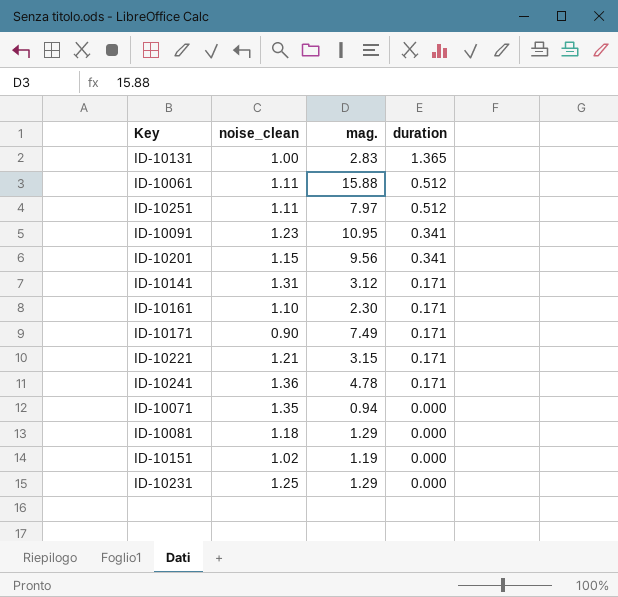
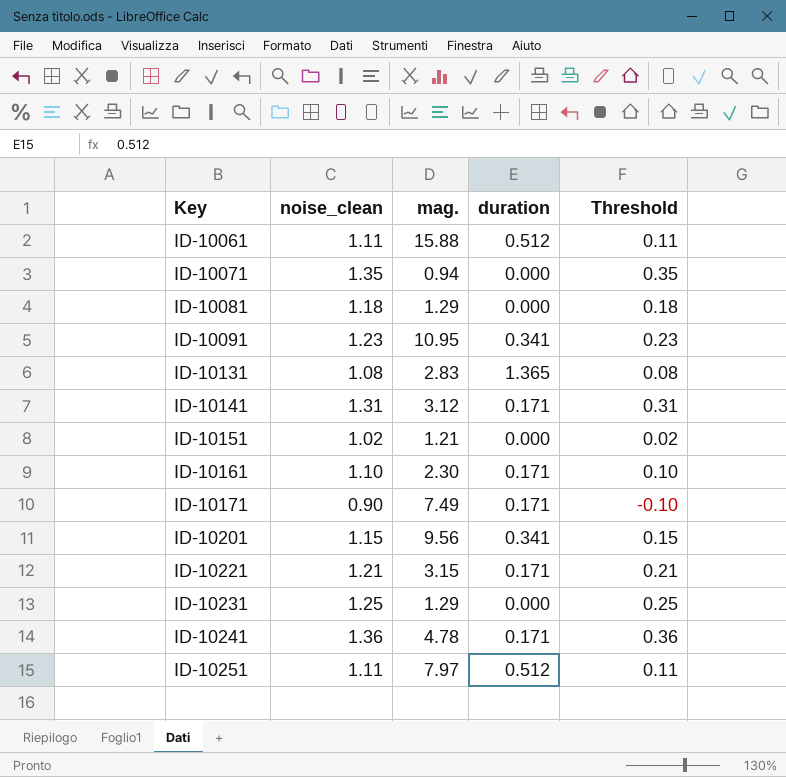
row order: duration descending -> Key ascending
column Threshold | formula: none -> [noise_clean] - 1
ID-10131 | noise_clean: 1.00 -> 1.08
ID-10151 | mag.: 1.19 -> 1.21

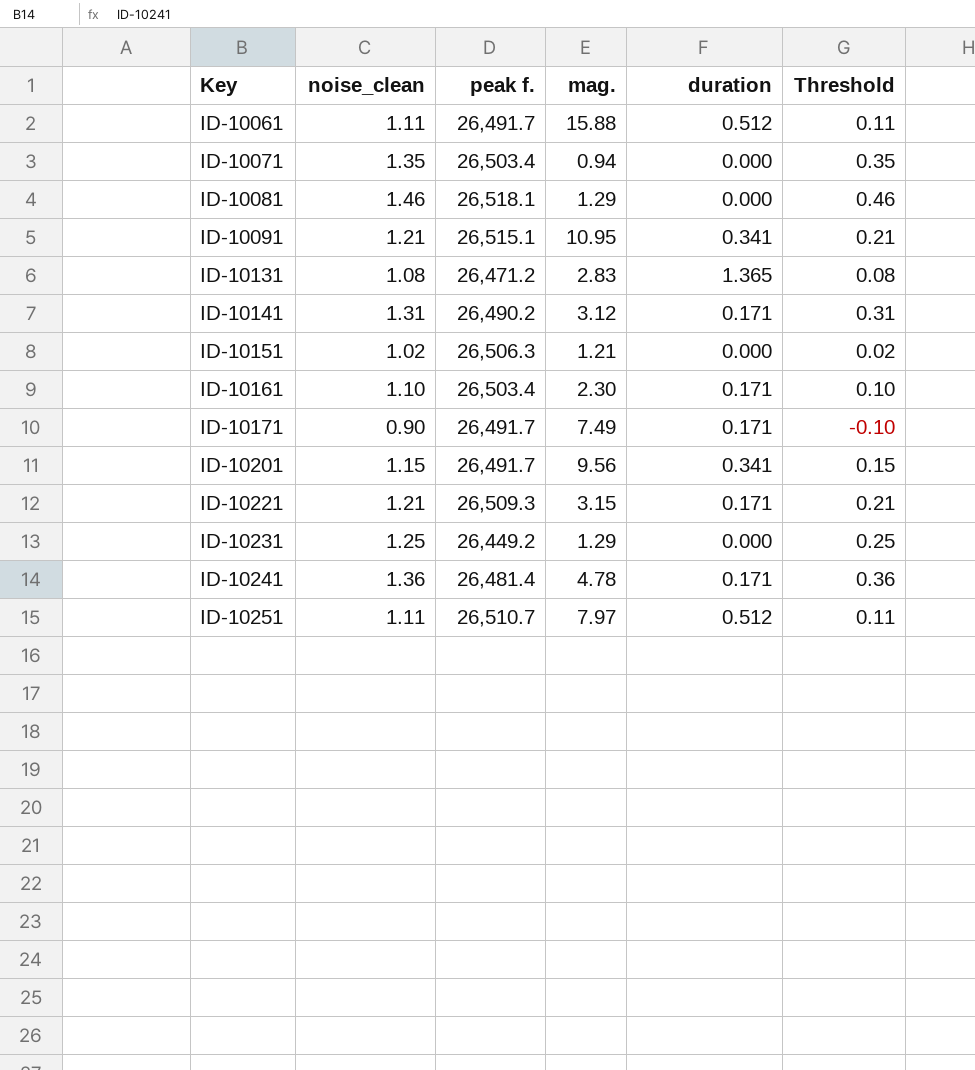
column peak f. | position: none -> 3
ID-10081 | noise_clean: 1.18 -> 1.46
ID-10081 | Threshold: 0.18 -> 0.46
ID-10091 | noise_clean: 1.23 -> 1.21
ID-10091 | Threshold: 0.23 -> 0.21

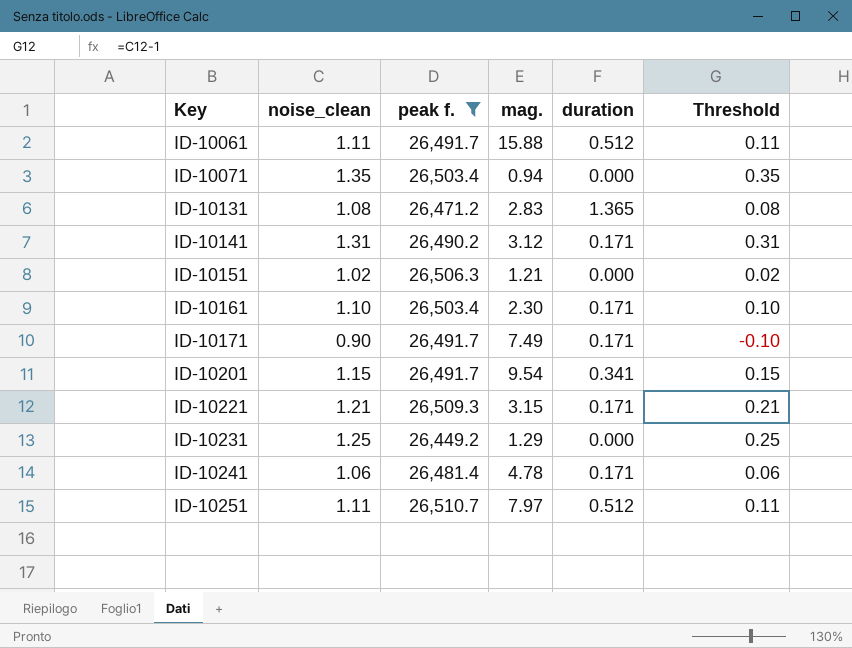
filter: none -> peak f. <= 26,510.7
ID-10201 | mag.: 9.56 -> 9.54
ID-10241 | noise_clean: 1.36 -> 1.06
ID-10241 | Threshold: 0.36 -> 0.06

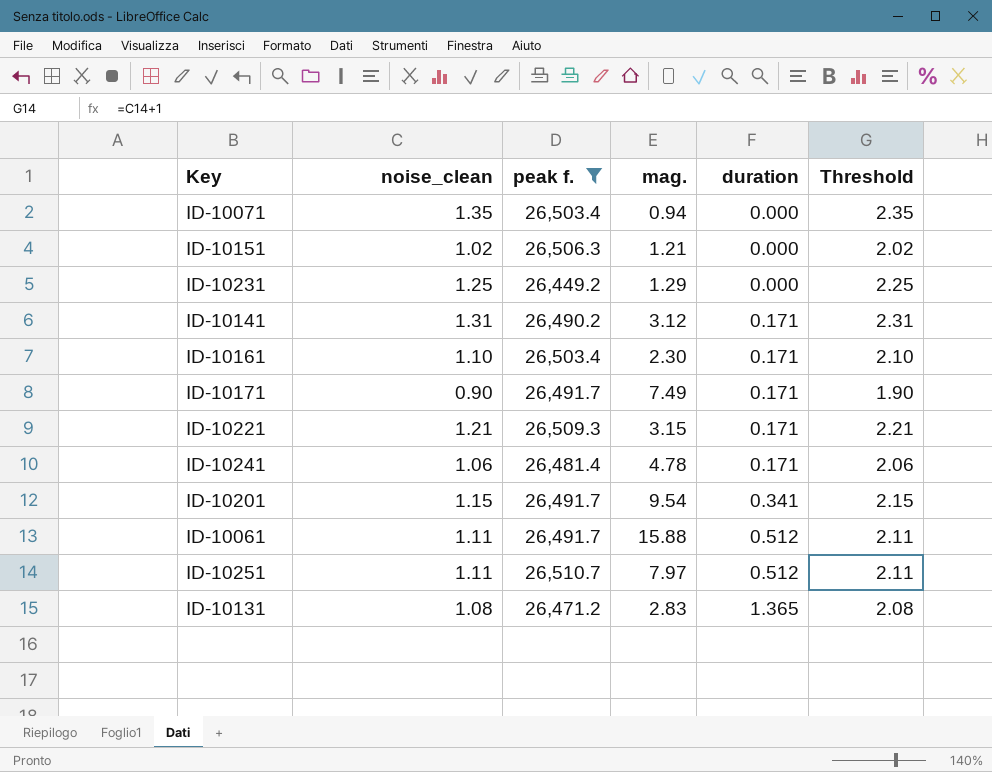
row order: Key ascending -> duration ascending
column Threshold | formula: [noise_clean] - 1 -> [noise_clean] + 1

